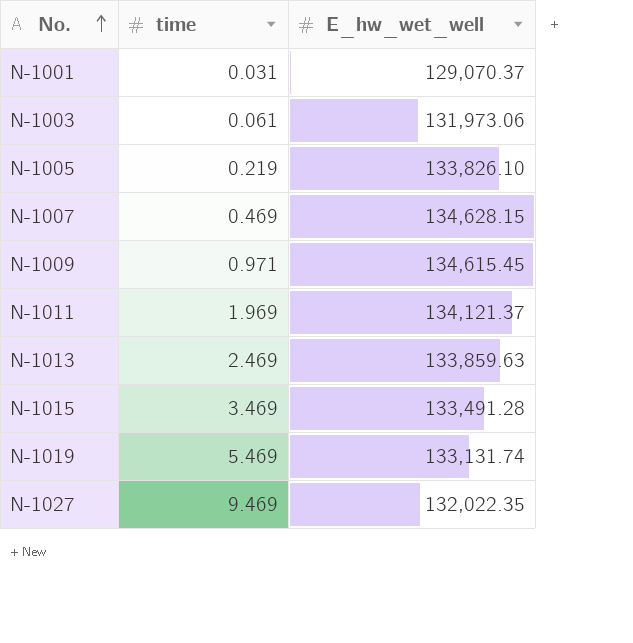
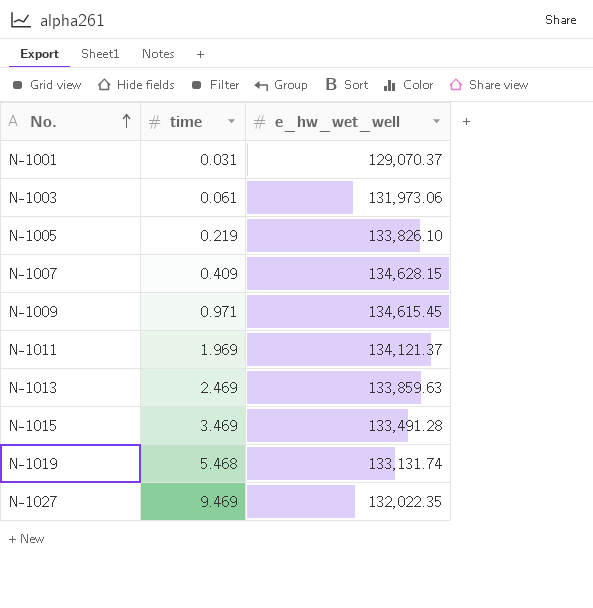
column name: E_hw_wet_well -> e_hw_wet_well
N-1007 | time: 0.469 -> 0.409
N-1019 | time: 5.469 -> 5.468

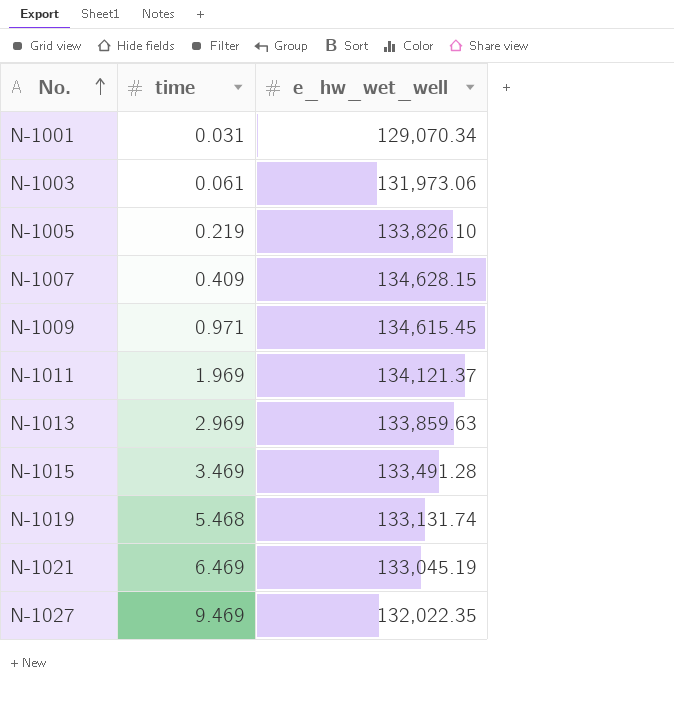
N-1001 | e_hw_wet_well: 129,070.37 -> 129,070.34
N-1013 | time: 2.469 -> 2.969
row N-1021: none -> 6.469 | 133,045.19

